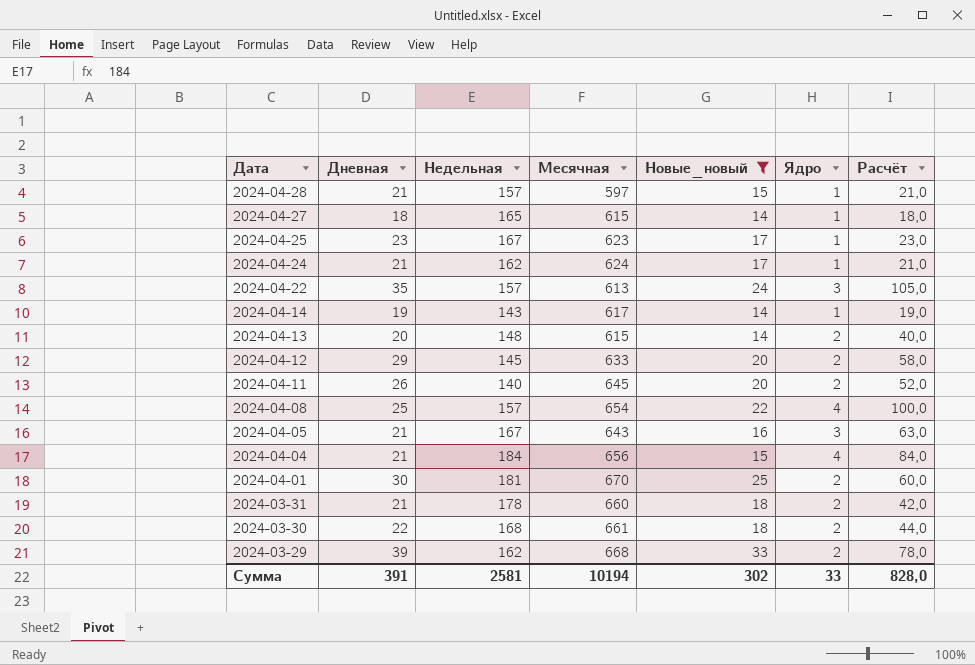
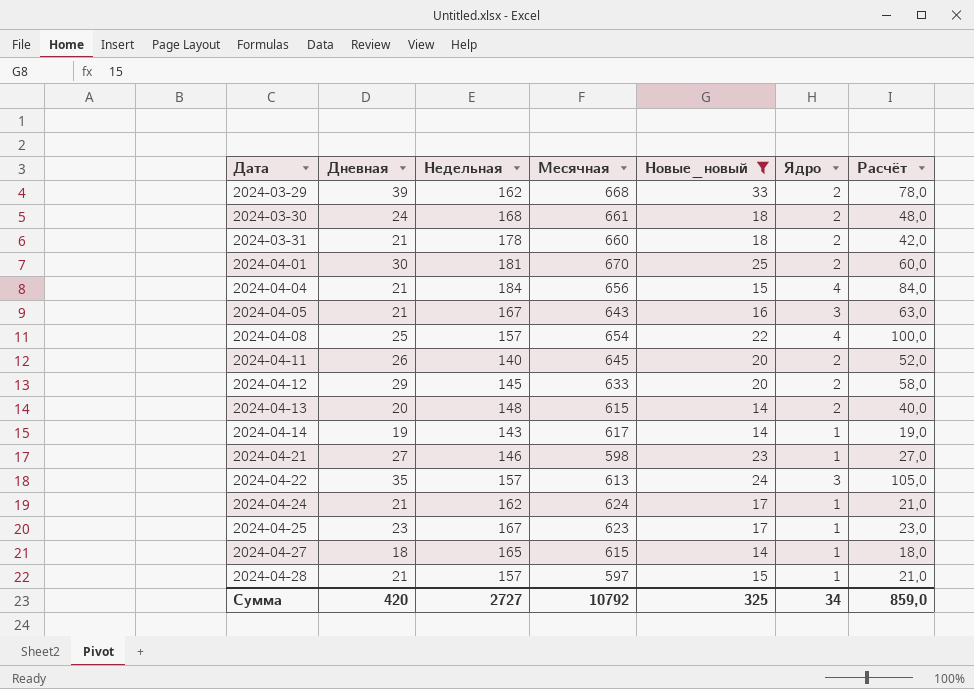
row order: Дата descending -> Дата ascending
2024-03-30 | Дневная: 22 -> 24
2024-03-30 | Расчёт: 44,0 -> 48,0
row 2024-04-21: none -> 27 | 146 | 598 | 23 | 1 | 27,0
Сумма | Дневная: 391 -> 420
Сумма | Недельная: 2581 -> 2727
Сумма | Месячная: 10194 -> 10792
Сумма | Новые_новый: 302 -> 325
Сумма | Ядро: 33 -> 34
Сумма | Расчёт: 828,0 -> 859,0

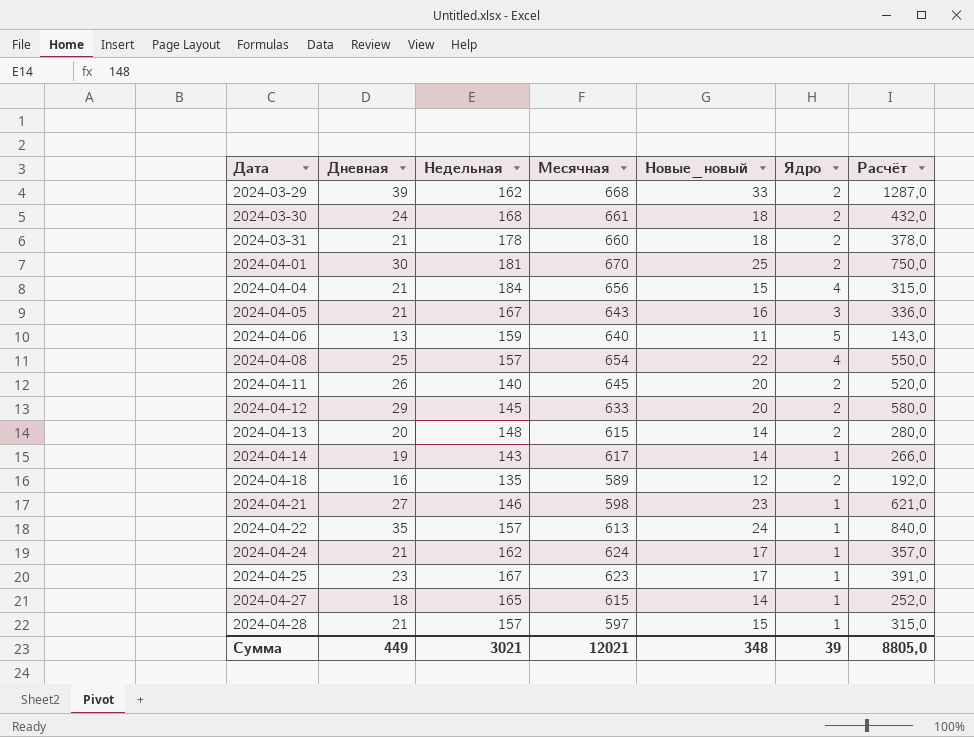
filter: Новые_новый >= 14 -> none
column Расчёт | formula: [Дневная] * [Ядро] -> [Дневная] * [Новые_новый]
2024-04-22 | Ядро: 3 -> 1
Сумма | Дневная: 420 -> 449
Сумма | Недельная: 2727 -> 3021
Сумма | Месячная: 10792 -> 12021
Сумма | Новые_новый: 325 -> 348
Сумма | Ядро: 34 -> 39
Сумма | Расчёт: 859,0 -> 8805,0

